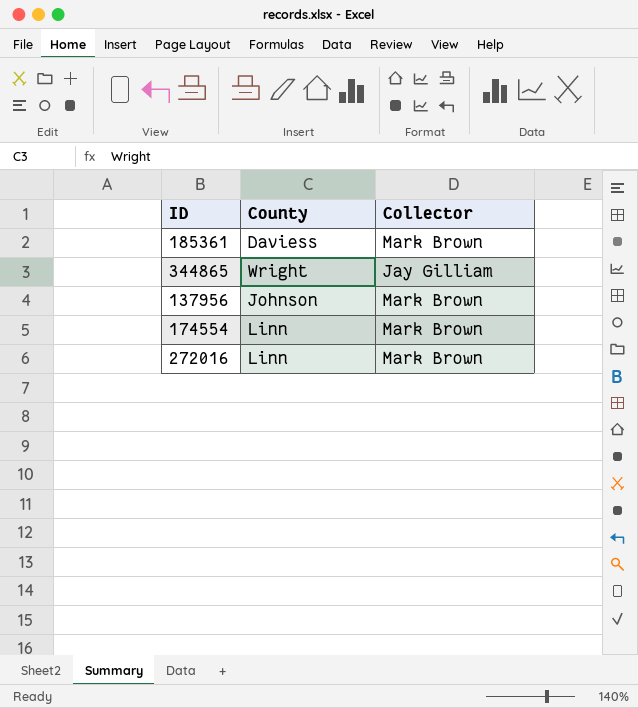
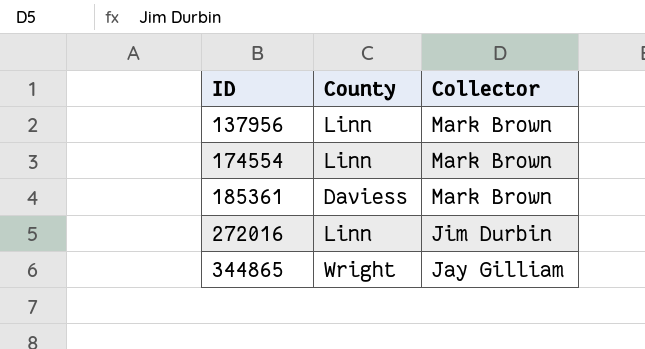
row order: none -> ID ascending
137956 | County: Johnson -> Linn
272016 | Collector: Mark Brown -> Jim Durbin

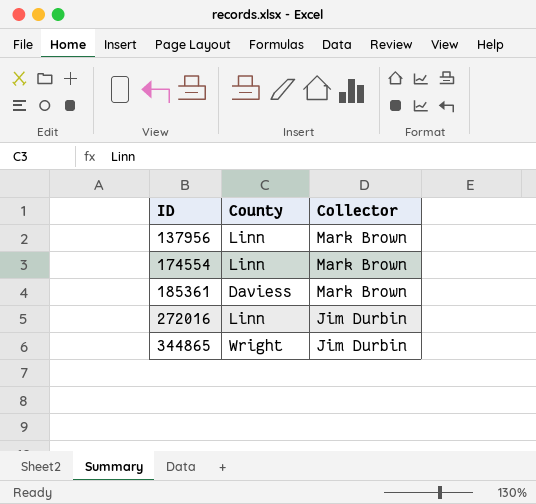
344865 | Collector: Jay Gilliam -> Jim Durbin

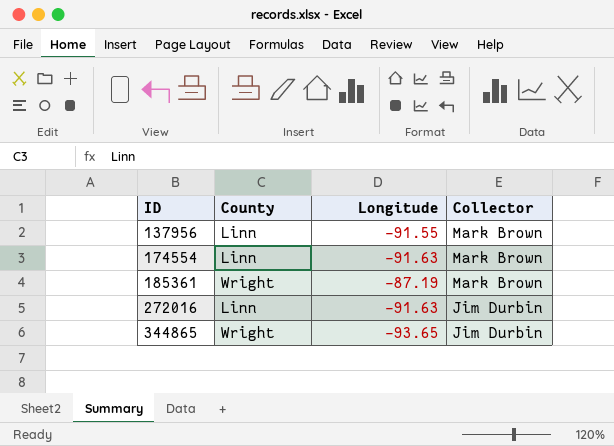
column Longitude | position: none -> 3
185361 | County: Daviess -> Wright

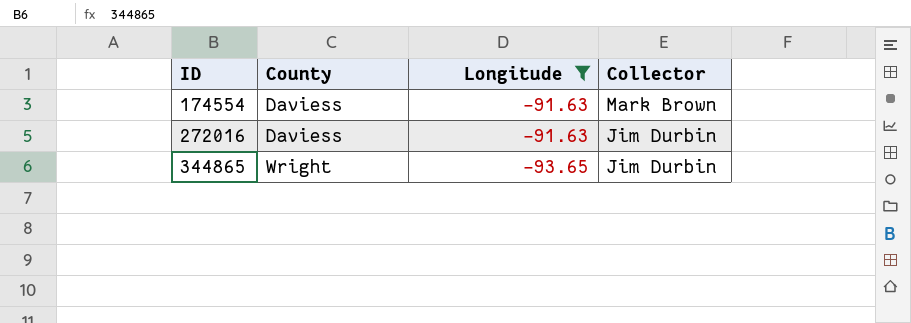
filter: none -> Longitude <= -91.63
174554 | County: Linn -> Daviess
272016 | County: Linn -> Daviess

